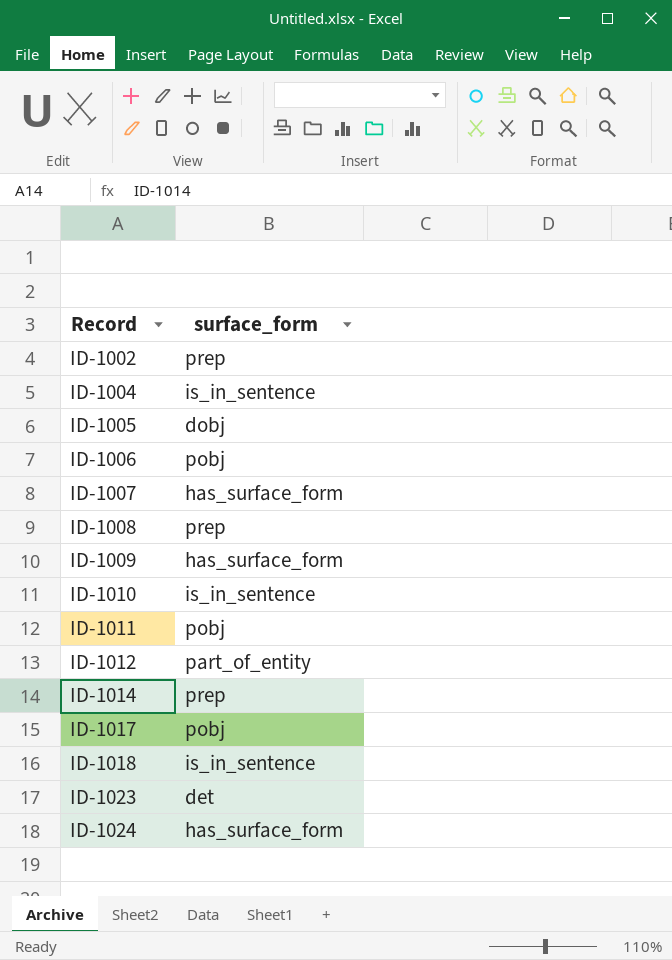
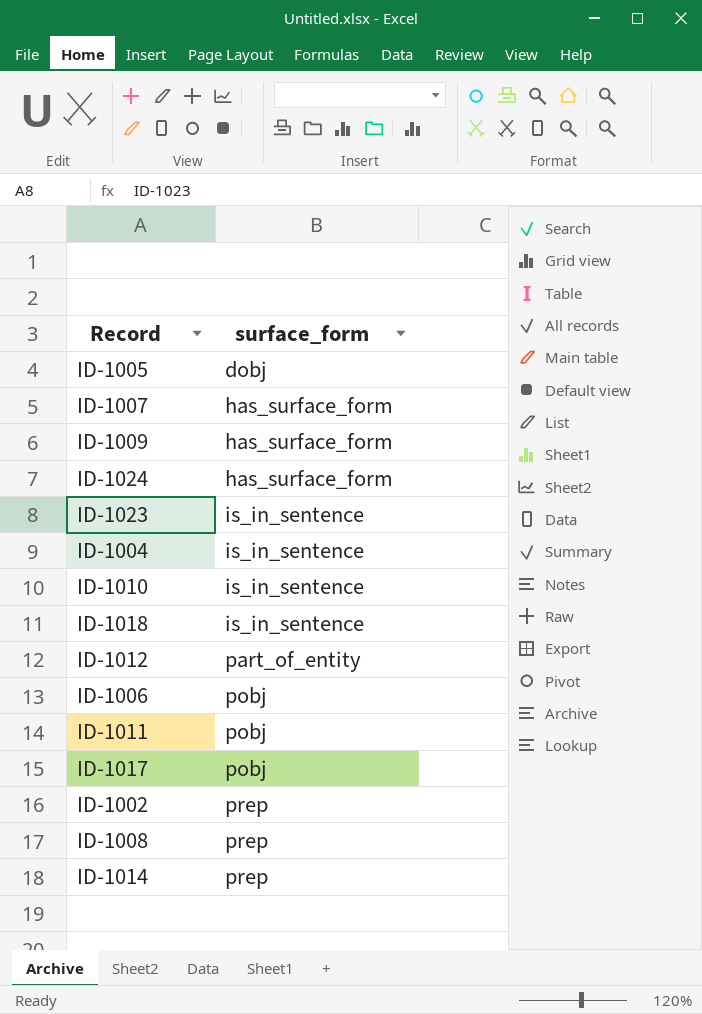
row order: Record ascending -> surface_form ascending
ID-1023 | surface_form: det -> is_in_sentence

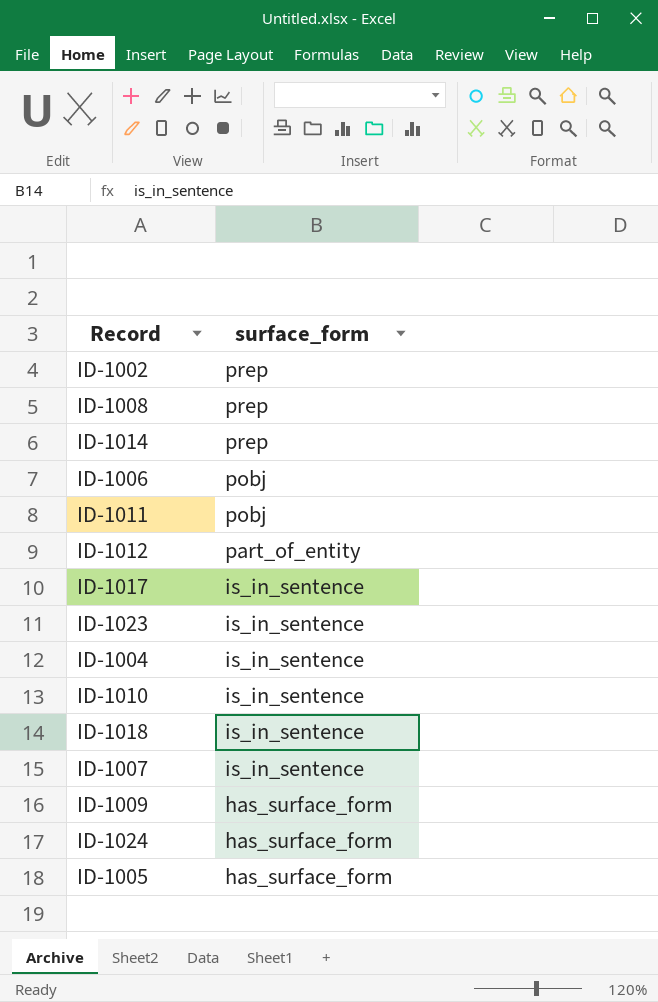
row order: surface_form ascending -> surface_form descending
ID-1017 | surface_form: pobj -> is_in_sentence
ID-1007 | surface_form: has_surface_form -> is_in_sentence
ID-1005 | surface_form: dobj -> has_surface_form

